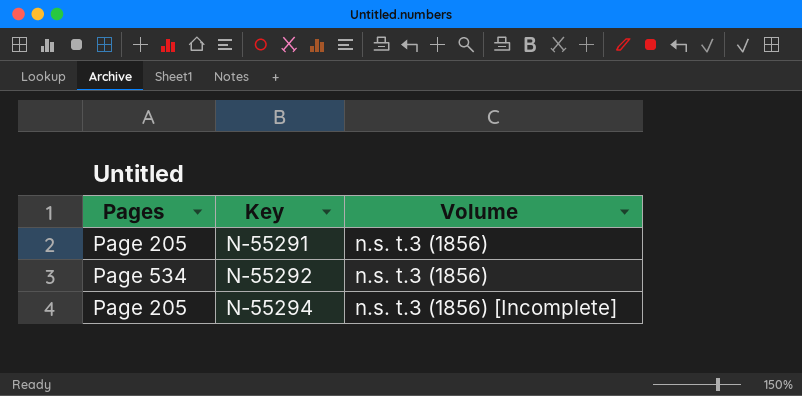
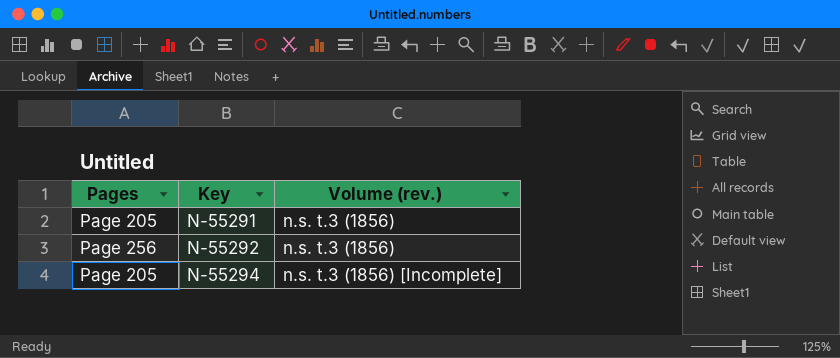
column name: Volume -> Volume (rev.)
N-55292 | Pages: Page 534 -> Page 256

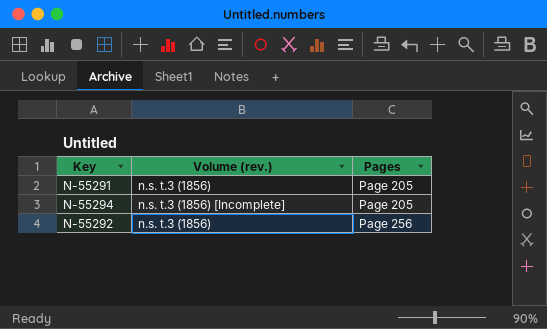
row order: Key ascending -> Pages ascending
column Pages | position: 1 -> 3

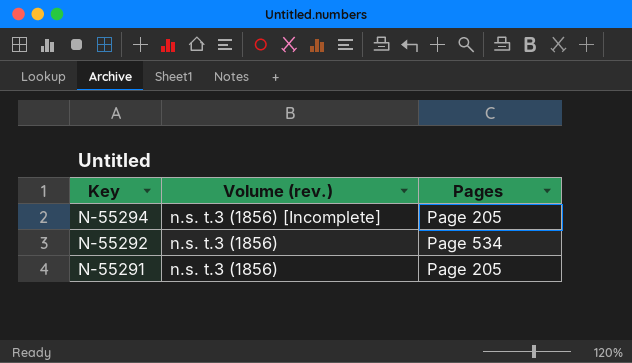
row order: Pages ascending -> Key descending
N-55292 | Pages: Page 256 -> Page 534

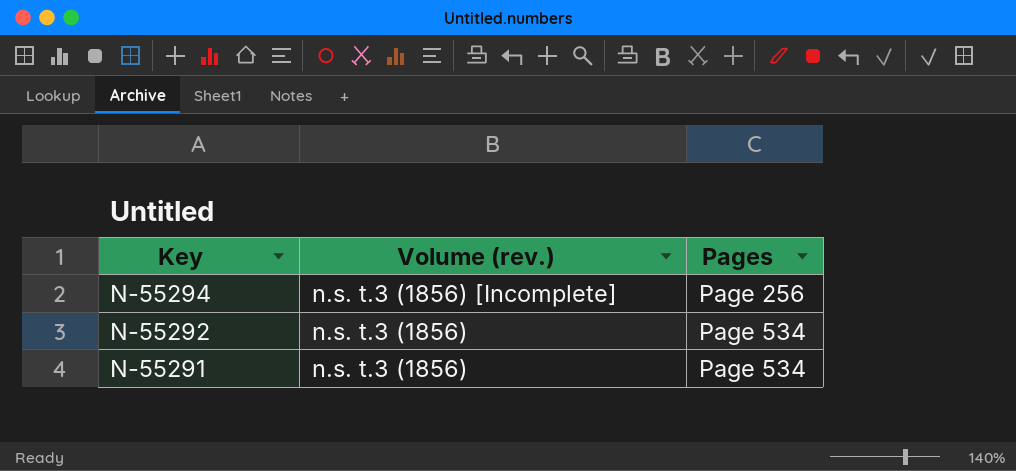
N-55294 | Pages: Page 205 -> Page 256
N-55291 | Pages: Page 205 -> Page 534

